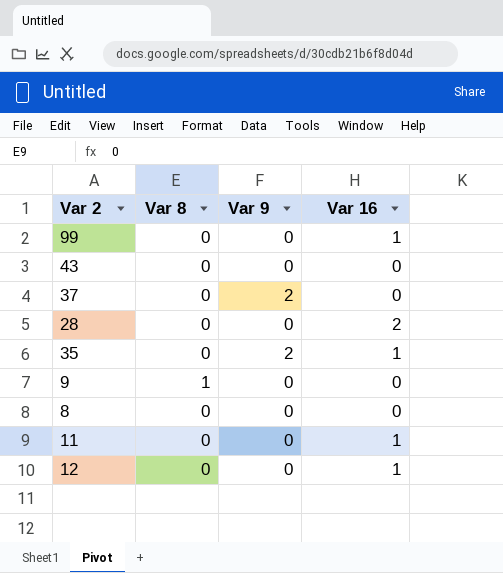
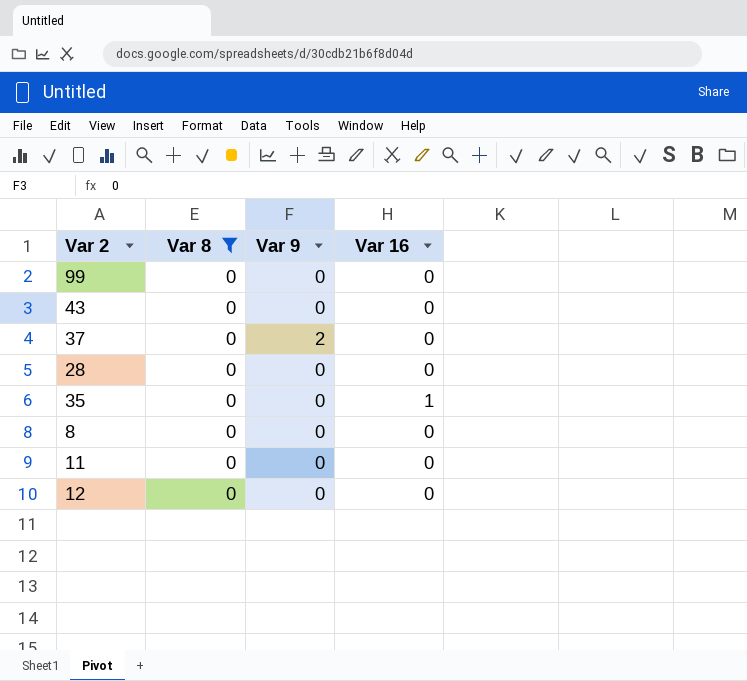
filter: none -> Var 8 = 0
99 | Var 16: 1 -> 0
28 | Var 16: 2 -> 0
35 | Var 9: 2 -> 0
11 | Var 16: 1 -> 0
12 | Var 16: 1 -> 0

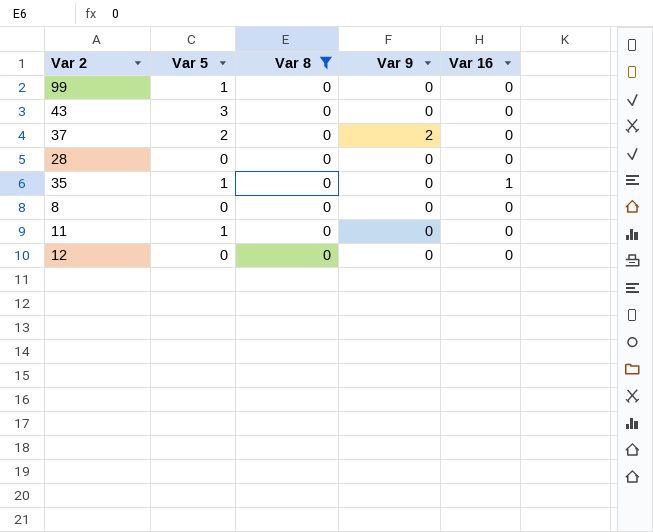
column Var 5 | position: none -> 2

